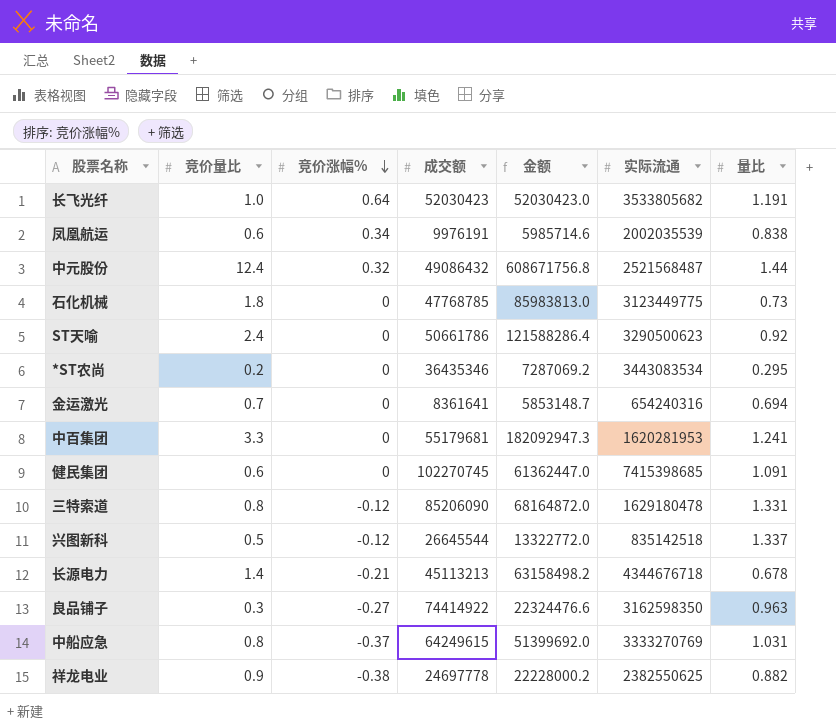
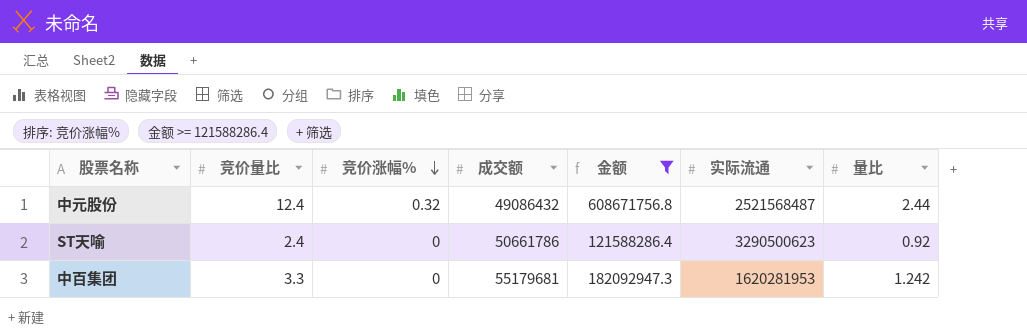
filter: none -> 金额 >= 121588286.4
中元股份 | 量比: 1.44 -> 2.44
中百集团 | 量比: 1.241 -> 1.242

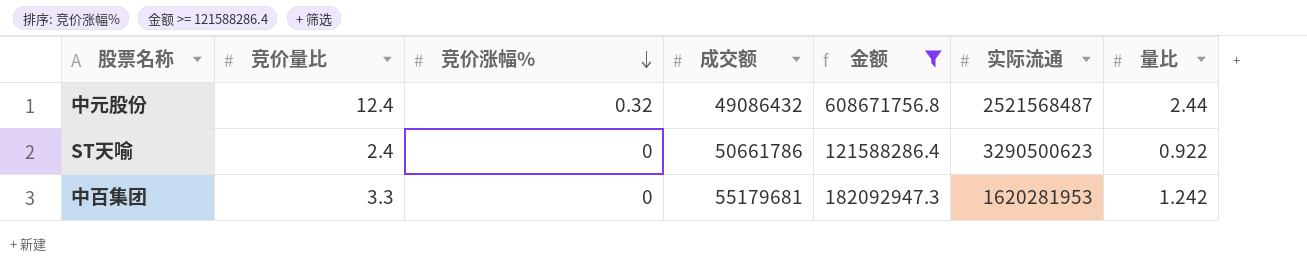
ST天喻 | 量比: 0.92 -> 0.922

